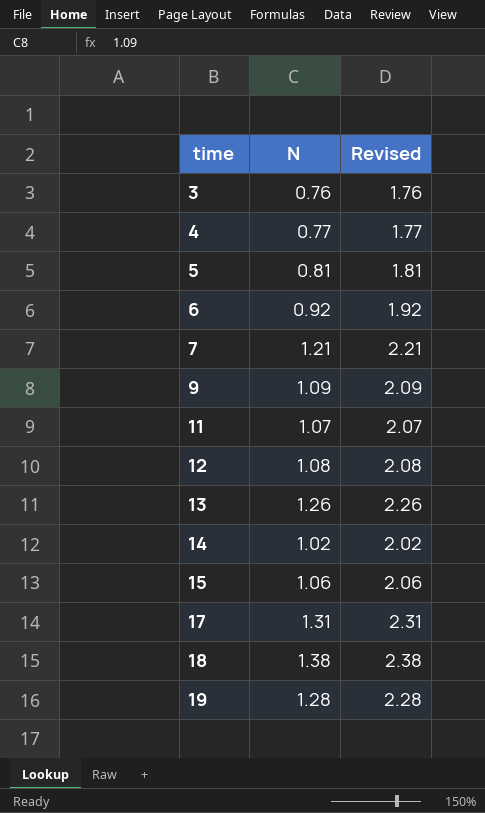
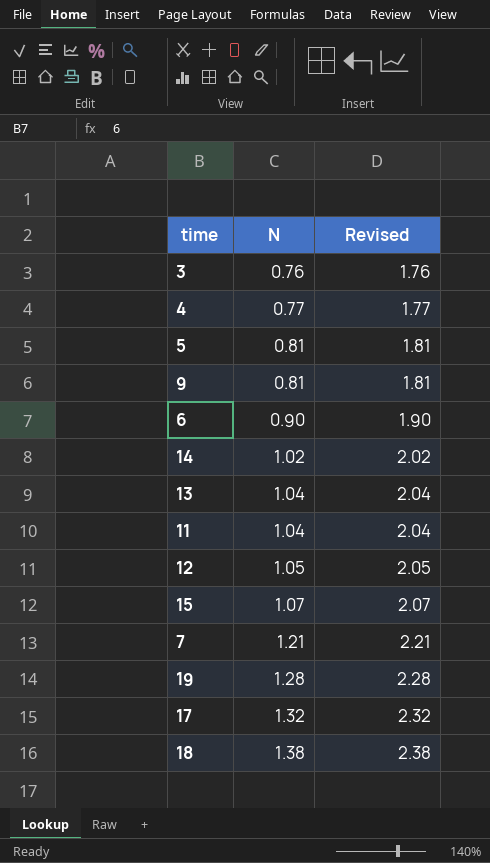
row order: time ascending -> N ascending
9 | N: 1.09 -> 0.81
9 | Revised: 2.09 -> 1.81
6 | N: 0.92 -> 0.90
6 | Revised: 1.92 -> 1.90
13 | N: 1.26 -> 1.04
13 | Revised: 2.26 -> 2.04
11 | N: 1.07 -> 1.04
11 | Revised: 2.07 -> 2.04
12 | N: 1.08 -> 1.05
12 | Revised: 2.08 -> 2.05
15 | N: 1.06 -> 1.07
15 | Revised: 2.06 -> 2.07
17 | N: 1.31 -> 1.32
17 | Revised: 2.31 -> 2.32

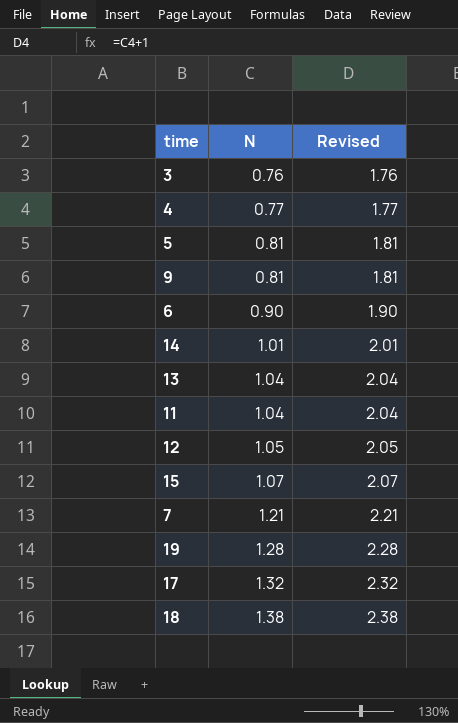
14 | N: 1.02 -> 1.01
14 | Revised: 2.02 -> 2.01

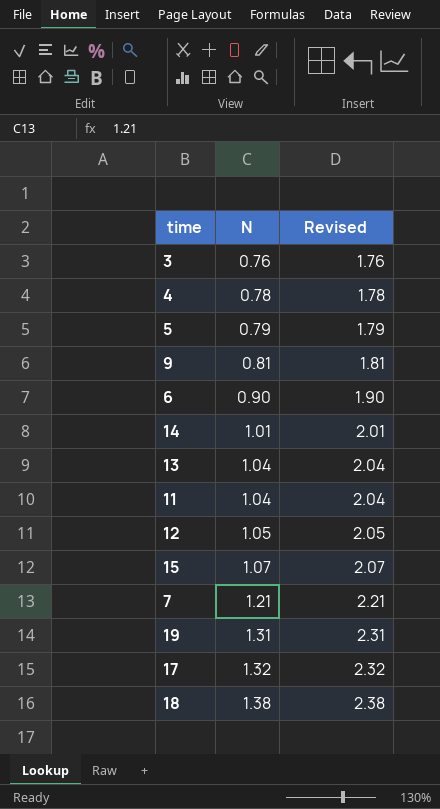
4 | N: 0.77 -> 0.78
4 | Revised: 1.77 -> 1.78
5 | N: 0.81 -> 0.79
5 | Revised: 1.81 -> 1.79
19 | N: 1.28 -> 1.31
19 | Revised: 2.28 -> 2.31

